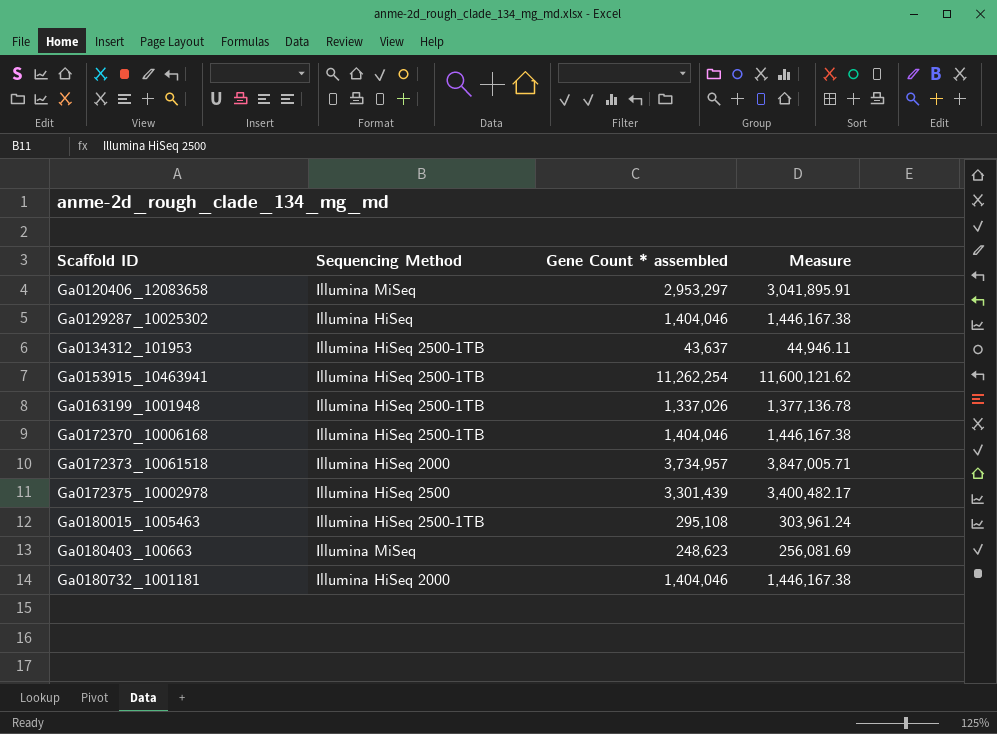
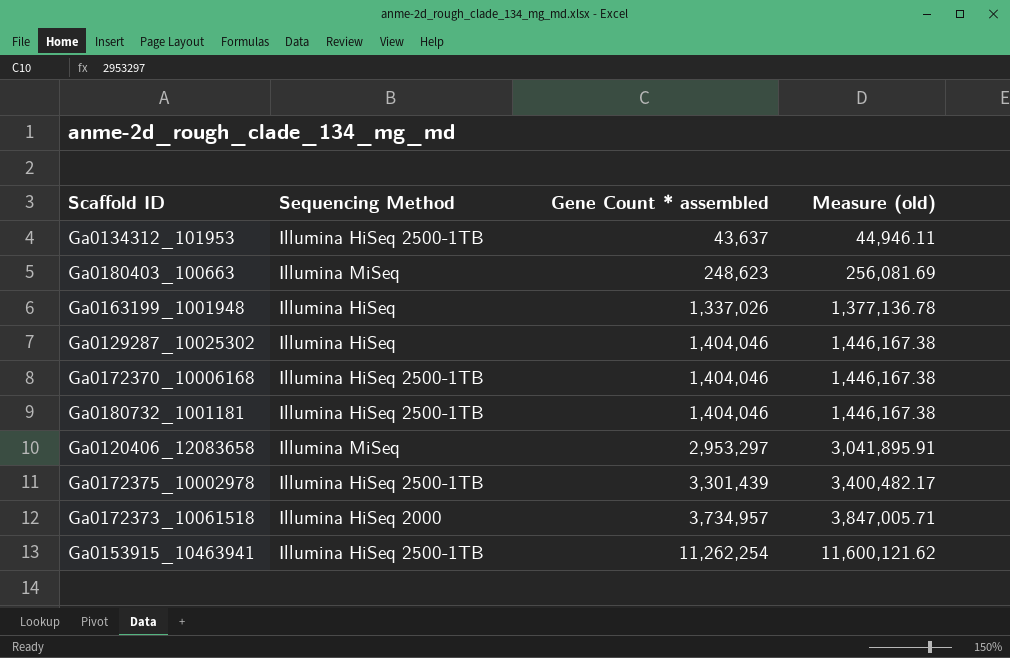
row order: Scaffold ID ascending -> Gene Count * assembled ascending
column name: Measure -> Measure (old)
row Ga0180015_1005463: Illumina HiSeq 2500-1TB | 295,108 | 303,961.24 -> none
Ga0163199_1001948 | Sequencing Method: Illumina HiSeq 2500-1TB -> Illumina HiSeq
Ga0180732_1001181 | Sequencing Method: Illumina HiSeq 2000 -> Illumina HiSeq 2500-1TB
Ga0172375_10002978 | Sequencing Method: Illumina HiSeq 2500 -> Illumina HiSeq 2500-1TB

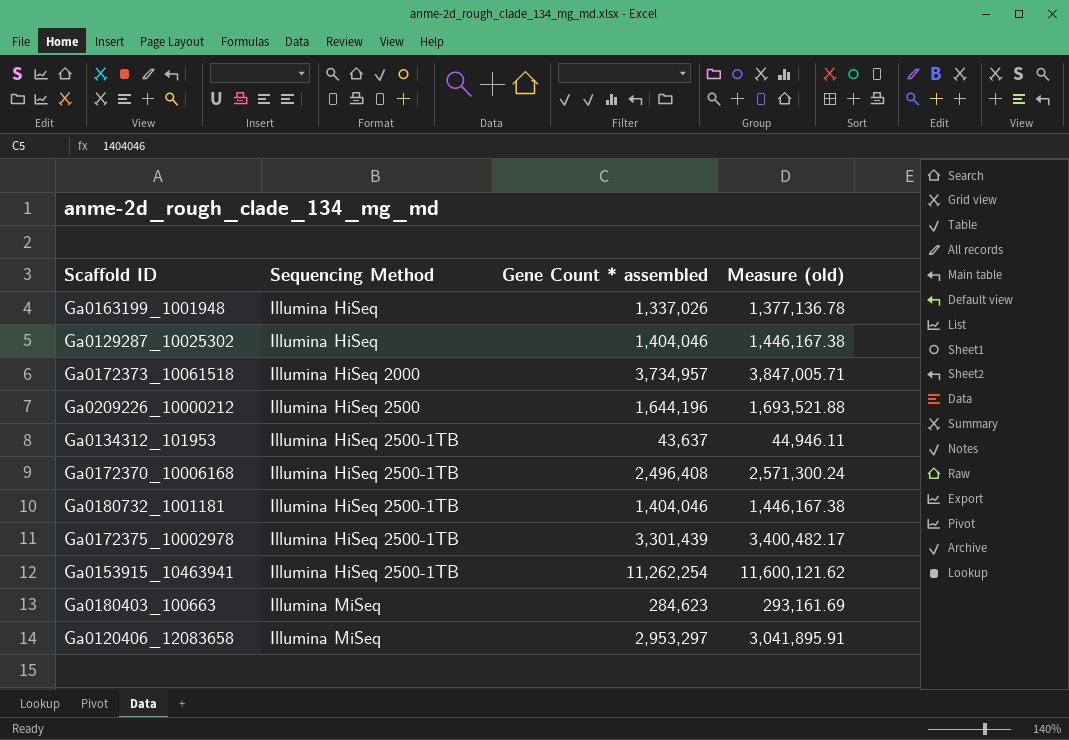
row order: Gene Count * assembled ascending -> Sequencing Method ascending
row Ga0209226_10000212: none -> Illumina HiSeq 2500 | 1,644,196 | 1,693,521.88
Ga0172370_10006168 | Gene Count * assembled: 1,404,046 -> 2,496,408
Ga0172370_10006168 | Measure (old): 1,446,167.38 -> 2,571,300.24
Ga0180403_100663 | Gene Count * assembled: 248,623 -> 284,623
Ga0180403_100663 | Measure (old): 256,081.69 -> 293,161.69

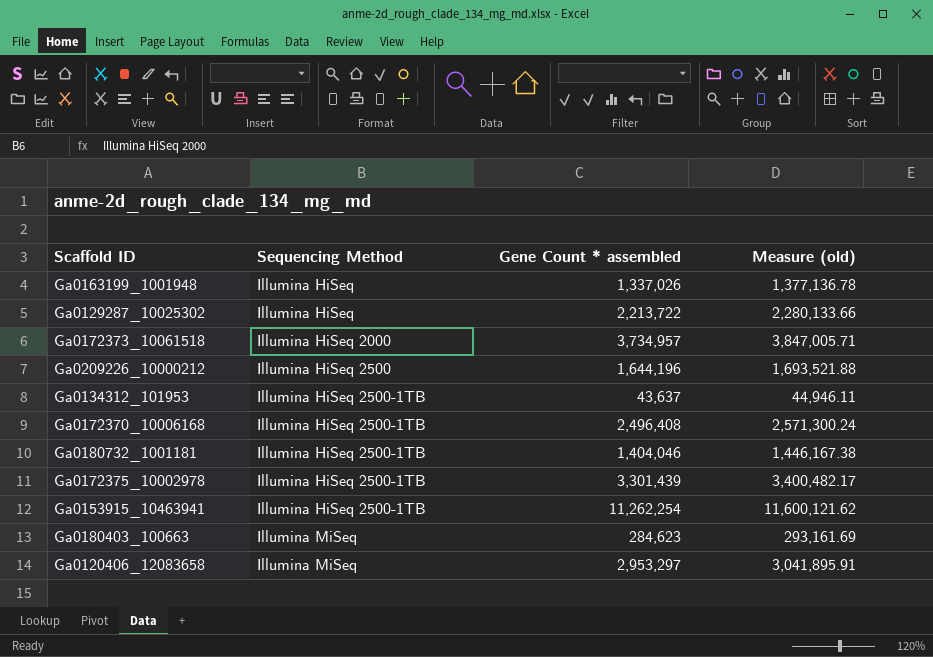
Ga0129287_10025302 | Gene Count * assembled: 1,404,046 -> 2,213,722
Ga0129287_10025302 | Measure (old): 1,446,167.38 -> 2,280,133.66

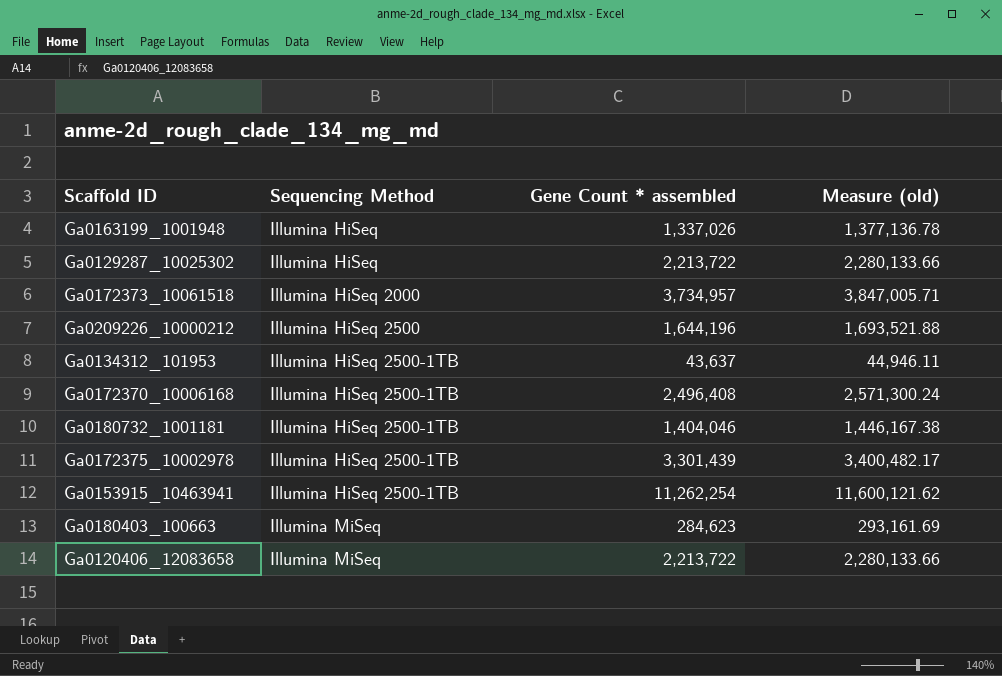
Ga0120406_12083658 | Gene Count * assembled: 2,953,297 -> 2,213,722
Ga0120406_12083658 | Measure (old): 3,041,895.91 -> 2,280,133.66

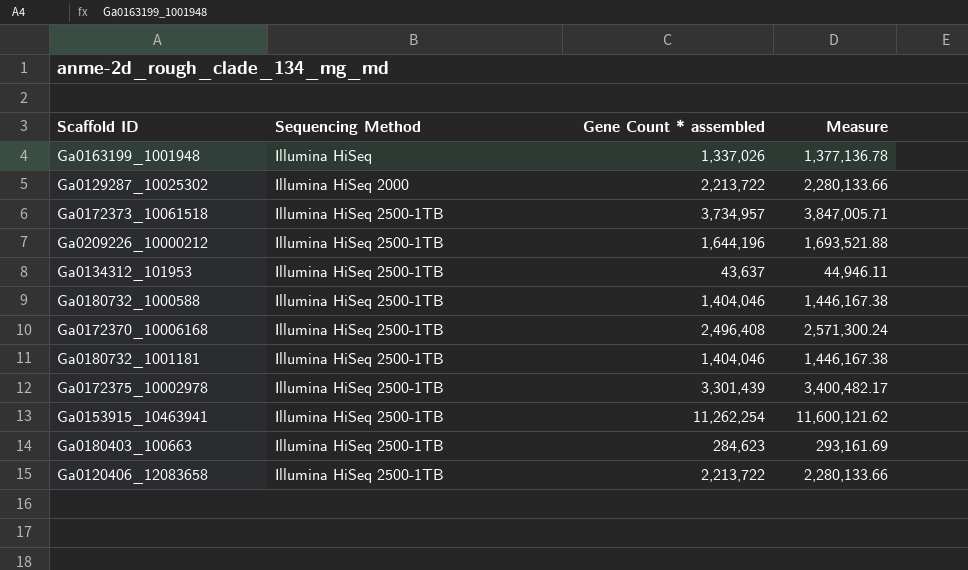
column name: Measure (old) -> Measure
Ga0129287_10025302 | Sequencing Method: Illumina HiSeq -> Illumina HiSeq 2000
Ga0172373_10061518 | Sequencing Method: Illumina HiSeq 2000 -> Illumina HiSeq 2500-1TB
Ga0209226_10000212 | Sequencing Method: Illumina HiSeq 2500 -> Illumina HiSeq 2500-1TB
row Ga0180732_1000588: none -> Illumina HiSeq 2500-1TB | 1,404,046 | 1,446,167.38
Ga0180403_100663 | Sequencing Method: Illumina MiSeq -> Illumina HiSeq 2500-1TB
Ga0120406_12083658 | Sequencing Method: Illumina MiSeq -> Illumina HiSeq 2500-1TB

